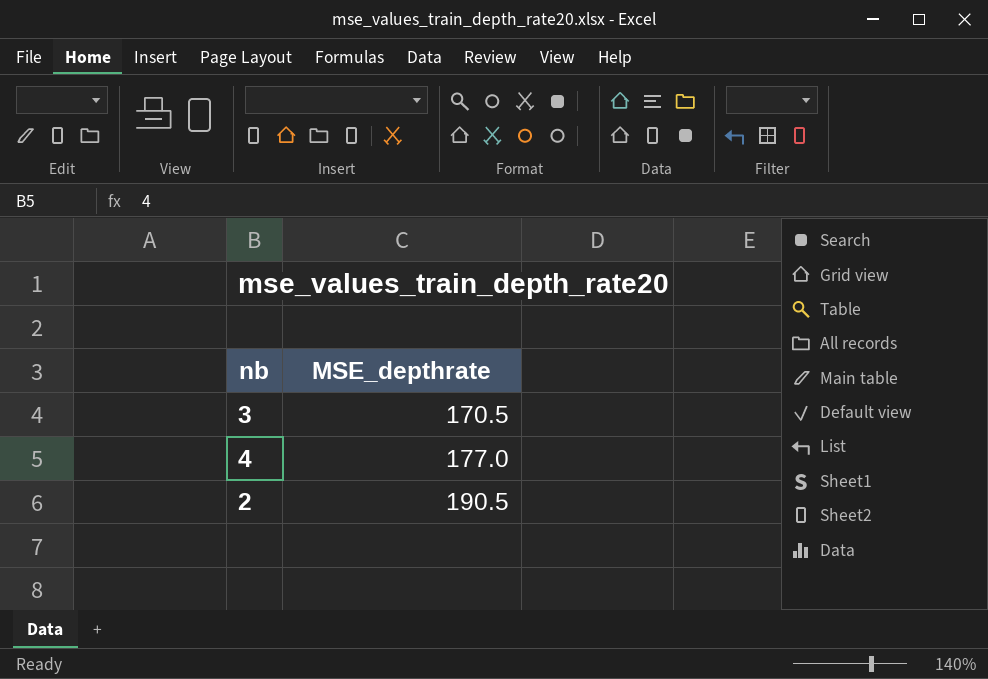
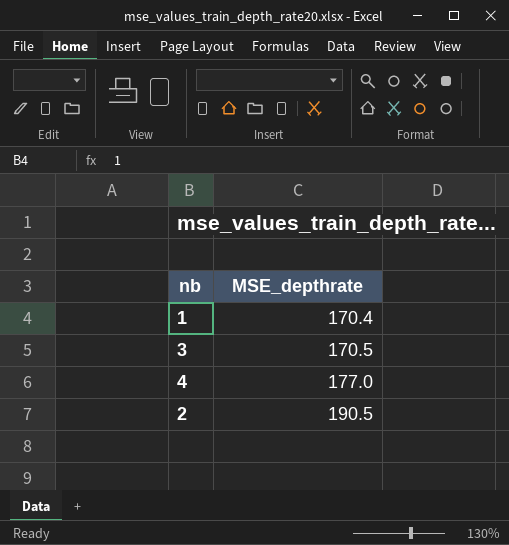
row 1: none -> 170.4

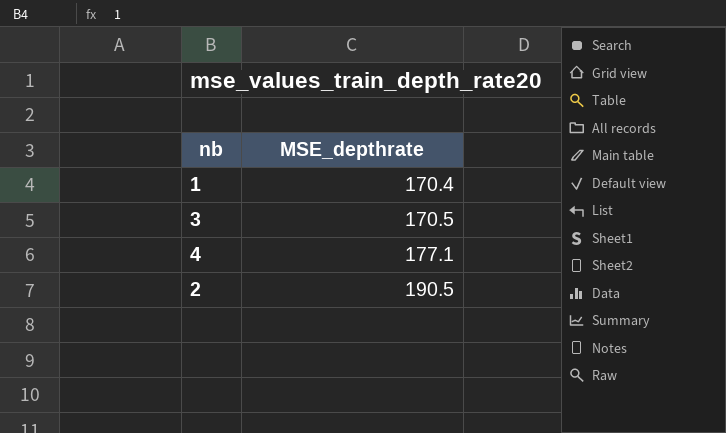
4 | MSE_depthrate: 177.0 -> 177.1

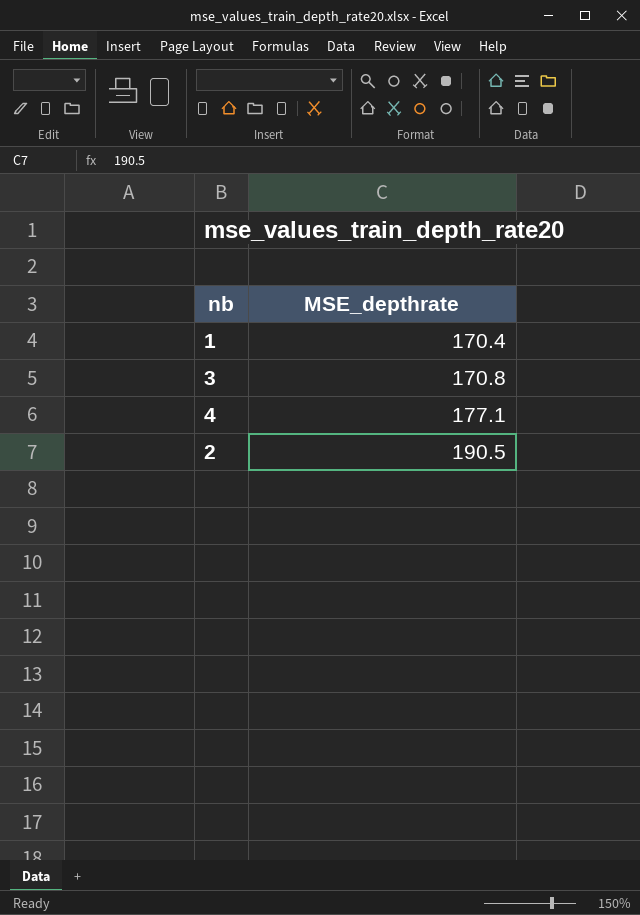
3 | MSE_depthrate: 170.5 -> 170.8

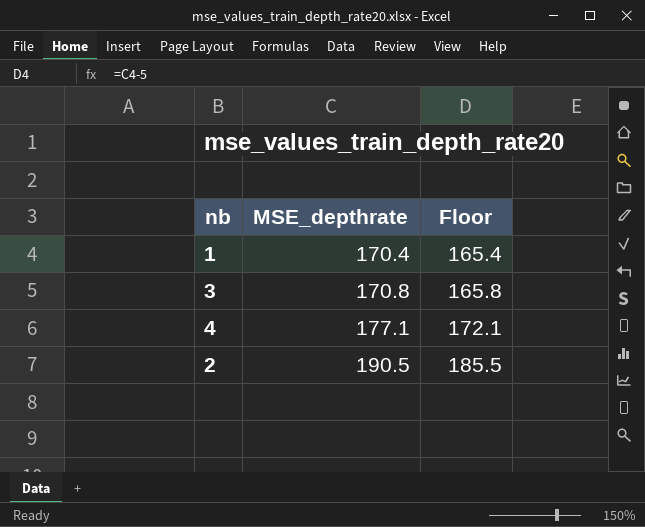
column Floor | formula: none -> [MSE_depthrate] - 5

